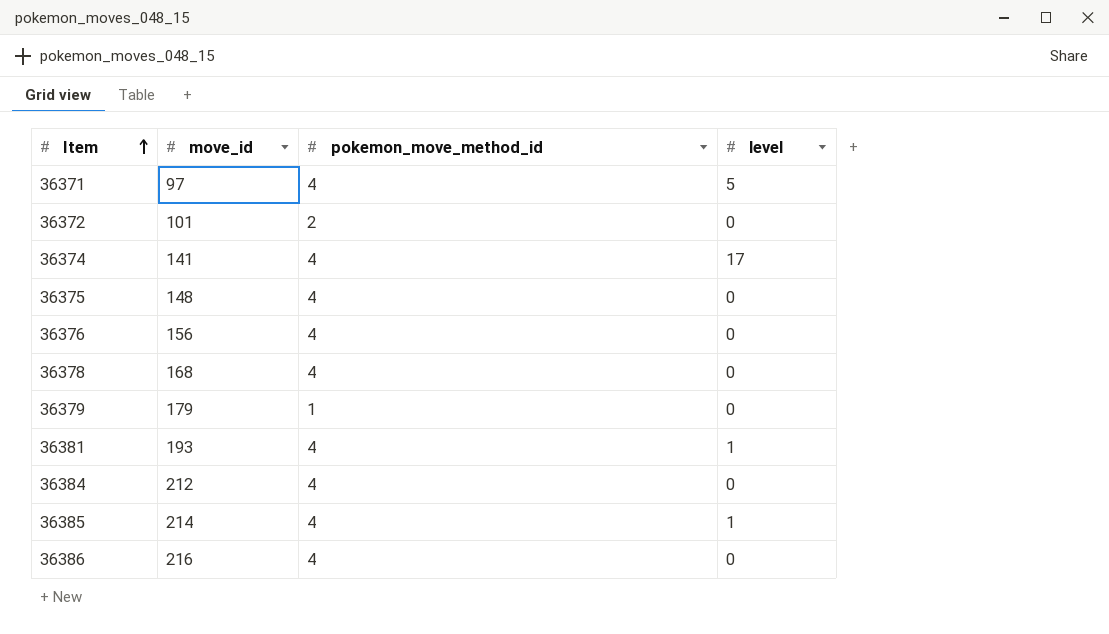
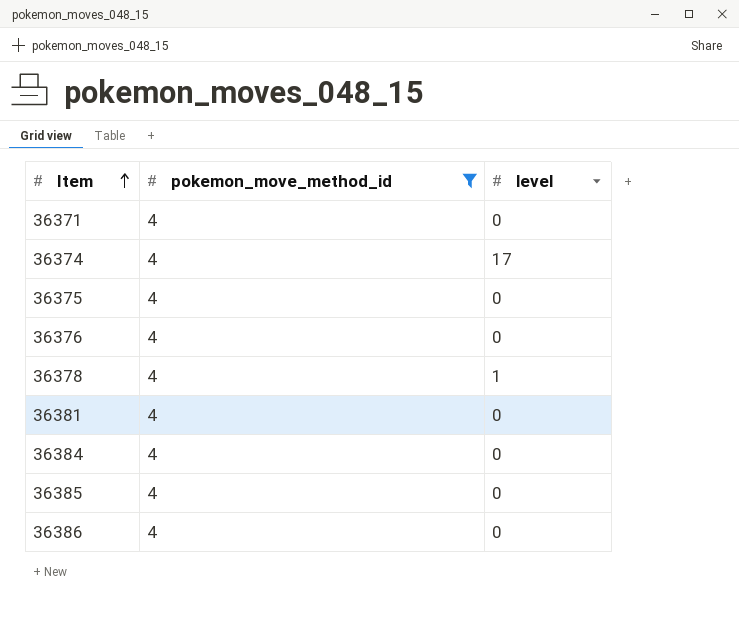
filter: none -> pokemon_move_method_id = 4
column move_id | position: 2 -> none
36371 | level: 5 -> 0
36378 | level: 0 -> 1
36381 | level: 1 -> 0
36385 | level: 1 -> 0

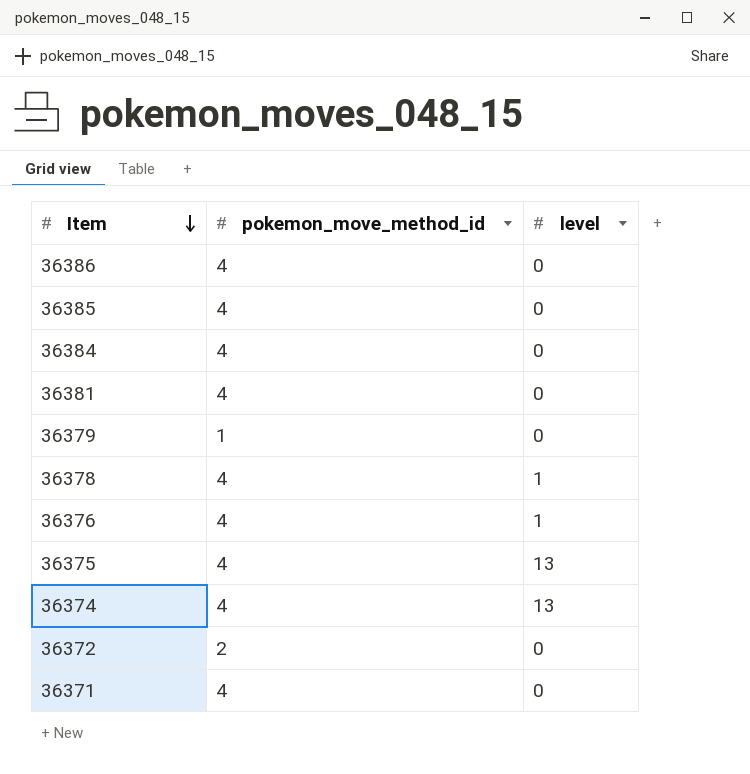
filter: pokemon_move_method_id = 4 -> none
row order: Item ascending -> Item descending
36376 | level: 0 -> 1
36375 | level: 0 -> 13
36374 | level: 17 -> 13

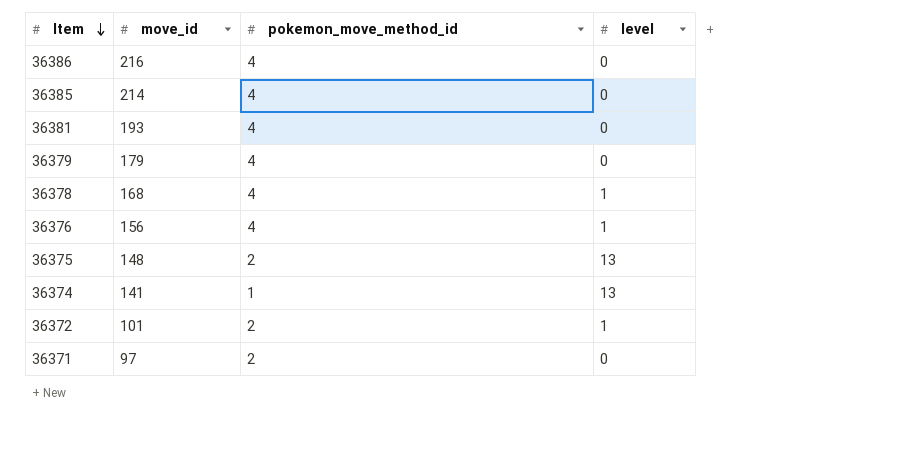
column move_id | position: none -> 2
row 36384: 4 | 0 -> none
36379 | pokemon_move_method_id: 1 -> 4
36375 | pokemon_move_method_id: 4 -> 2
36374 | pokemon_move_method_id: 4 -> 1
36372 | level: 0 -> 1
36371 | pokemon_move_method_id: 4 -> 2

